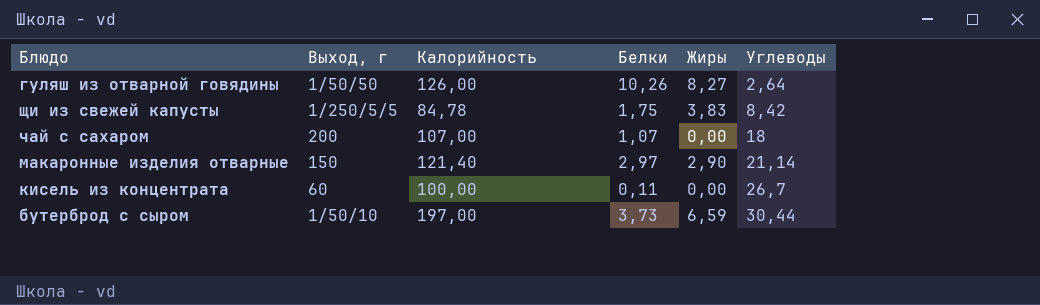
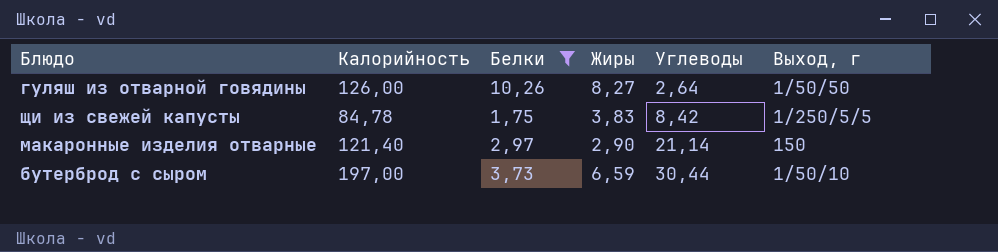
filter: none -> Белки >= 1,75
column Выход, г | position: 2 -> 6

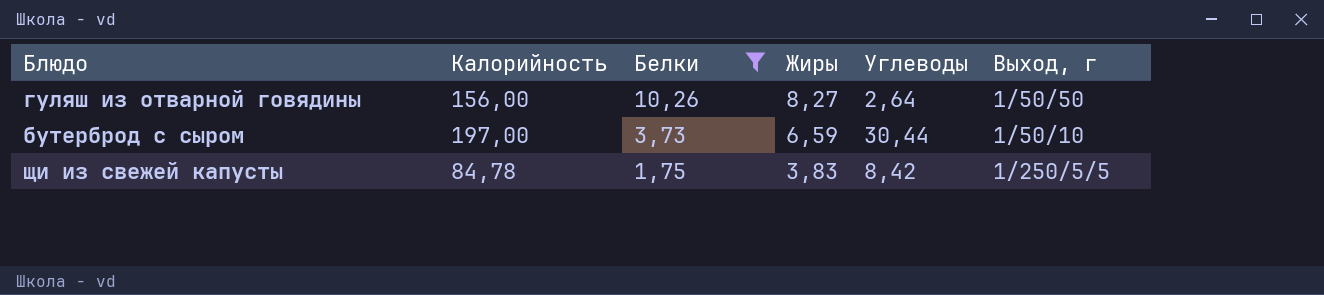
row order: Углеводы ascending -> Белки descending
row макаронные изделия отварные: 121,40 | 2,97 | 2,90 | 21,14 | 150 -> none
гуляш из отварной говядины | Калорийность: 126,00 -> 156,00

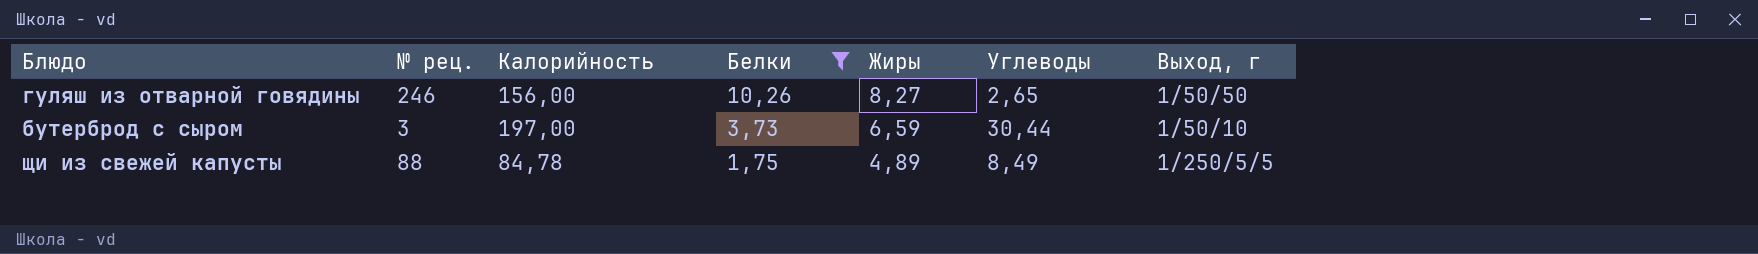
column № рец. | position: none -> 2
гуляш из отварной говядины | Углеводы: 2,64 -> 2,65
щи из свежей капусты | Жиры: 3,83 -> 4,89
щи из свежей капусты | Углеводы: 8,42 -> 8,49

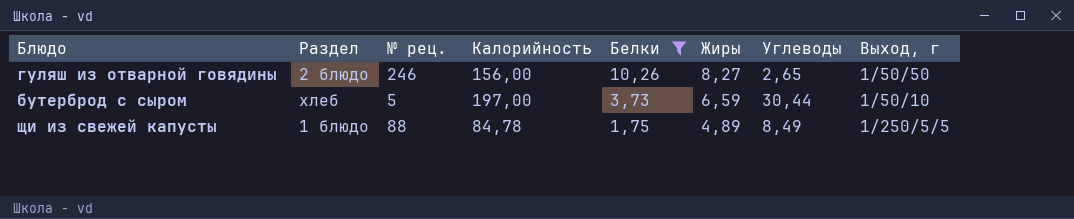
column Раздел | position: none -> 2
бутерброд с сыром | № рец.: 3 -> 5

